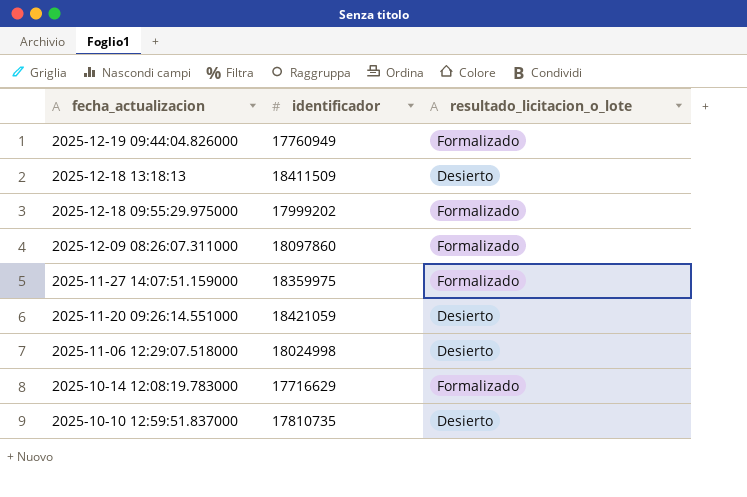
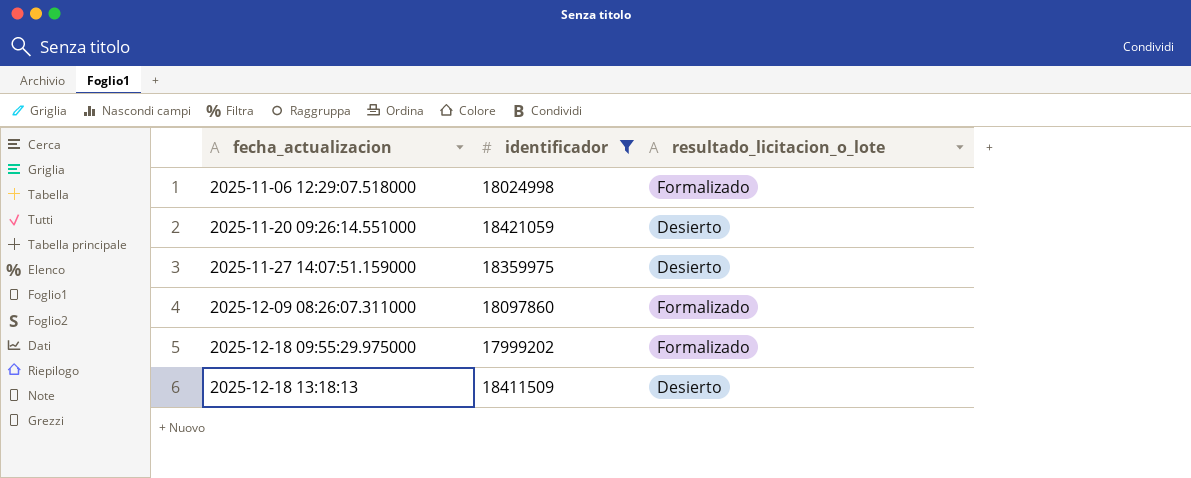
filter: none -> identificador >= 17999202
row order: fecha_actualizacion descending -> fecha_actualizacion ascending
2025-11-06 12:29:07.518000 | resultado_licitacion_o_lote: Desierto -> Formalizado
2025-11-27 14:07:51.159000 | resultado_licitacion_o_lote: Formalizado -> Desierto

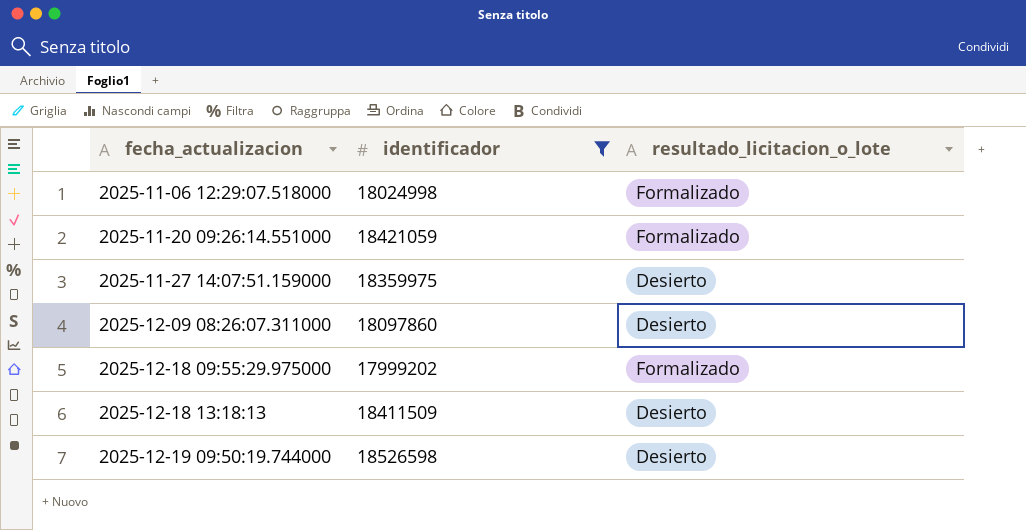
2025-11-20 09:26:14.551000 | resultado_licitacion_o_lote: Desierto -> Formalizado
2025-12-09 08:26:07.311000 | resultado_licitacion_o_lote: Formalizado -> Desierto
row 2025-12-19 09:50:19.744000: none -> 18526598 | Desierto

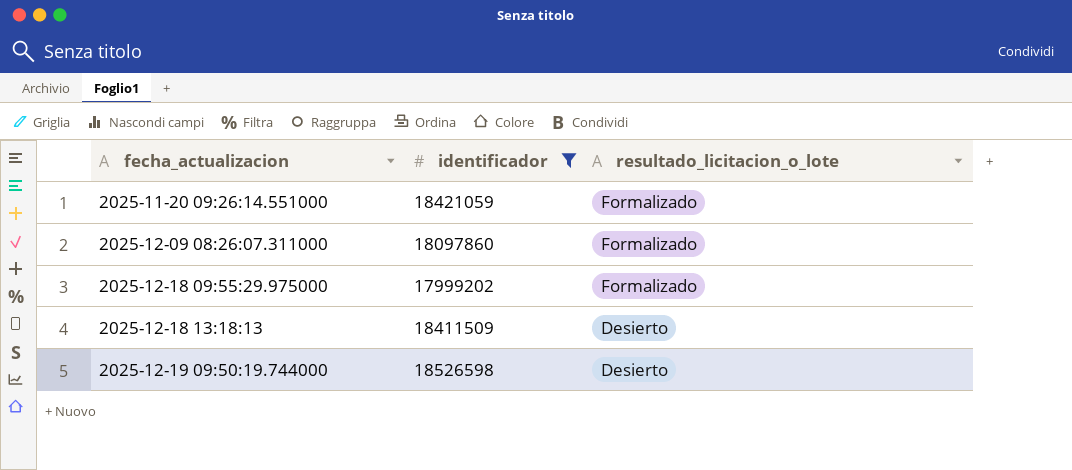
row 2025-11-06 12:29:07.518000: 18024998 | Formalizado -> none
row 2025-11-27 14:07:51.159000: 18359975 | Desierto -> none
2025-12-09 08:26:07.311000 | resultado_licitacion_o_lote: Desierto -> Formalizado

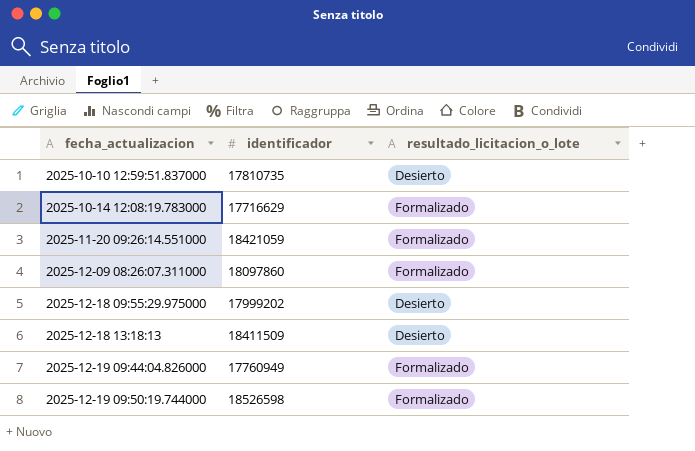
filter: identificador >= 17999202 -> none
2025-12-18 09:55:29.975000 | resultado_licitacion_o_lote: Formalizado -> Desierto
2025-12-19 09:50:19.744000 | resultado_licitacion_o_lote: Desierto -> Formalizado

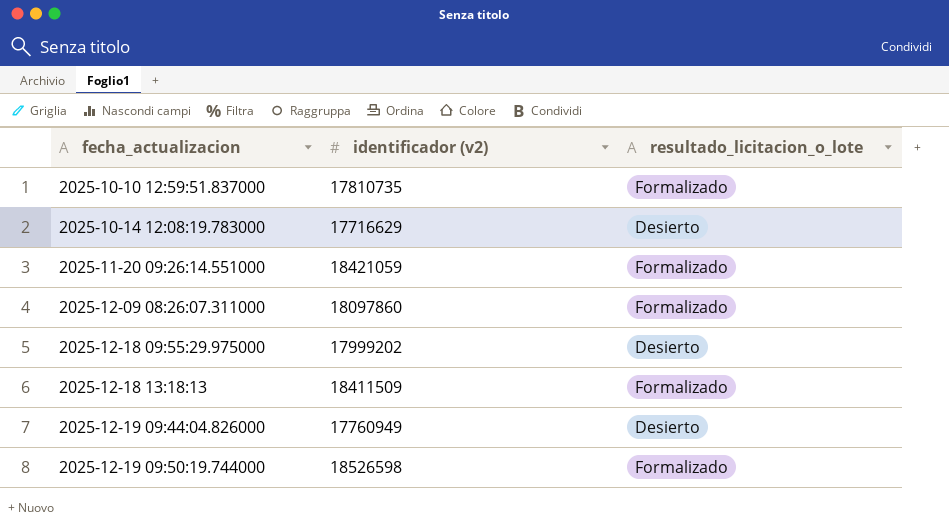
column name: identificador -> identificador (v2)
2025-10-10 12:59:51.837000 | resultado_licitacion_o_lote: Desierto -> Formalizado
2025-10-14 12:08:19.783000 | resultado_licitacion_o_lote: Formalizado -> Desierto
2025-12-18 13:18:13 | resultado_licitacion_o_lote: Desierto -> Formalizado
2025-12-19 09:44:04.826000 | resultado_licitacion_o_lote: Formalizado -> Desierto

